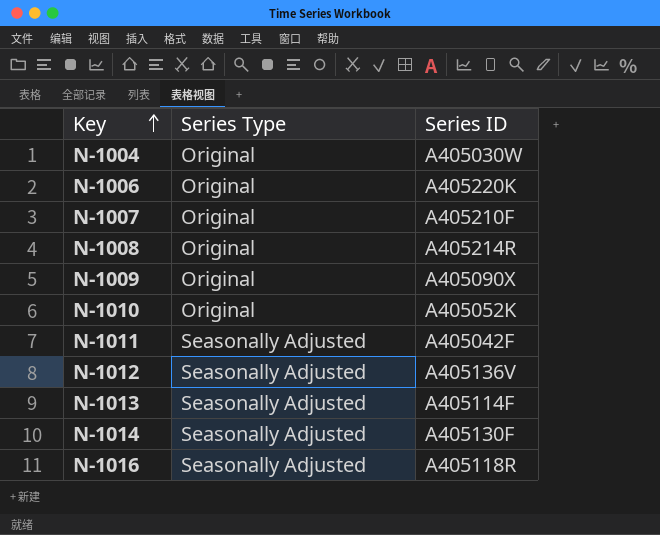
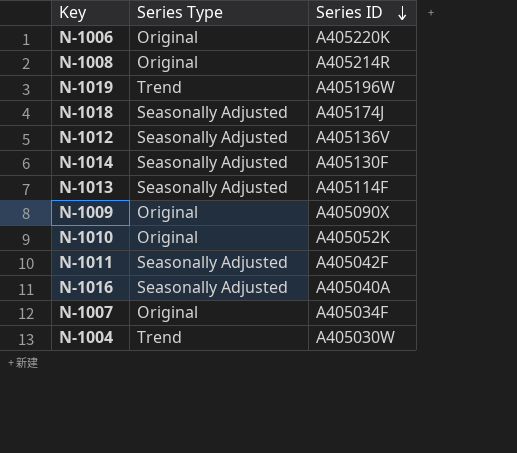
row order: Key ascending -> Series ID descending
row N-1019: none -> Trend | A405196W
row N-1018: none -> Seasonally Adjusted | A405174J
N-1016 | Series ID: A405118R -> A405040A
N-1007 | Series ID: A405210F -> A405034F
N-1004 | Series Type: Original -> Trend

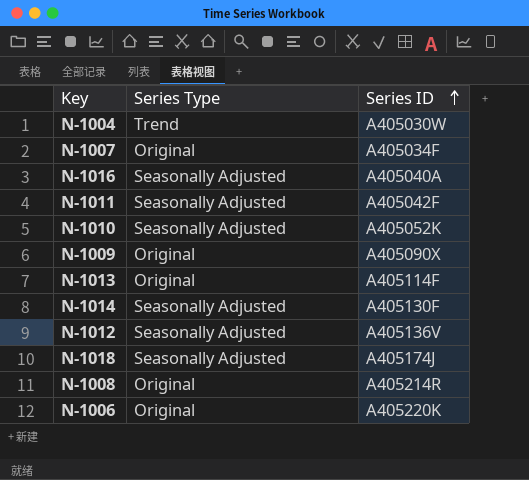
row order: Series ID descending -> Series ID ascending
row N-1019: Trend | A405196W -> none
N-1010 | Series Type: Original -> Seasonally Adjusted
N-1013 | Series Type: Seasonally Adjusted -> Original

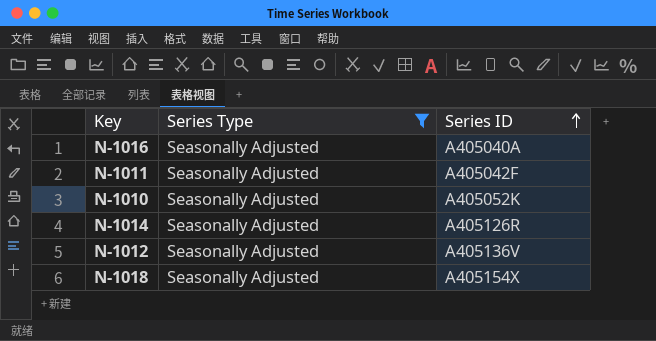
filter: none -> Series Type = Seasonally Adjusted
N-1014 | Series ID: A405130F -> A405126R
N-1018 | Series ID: A405174J -> A405154X

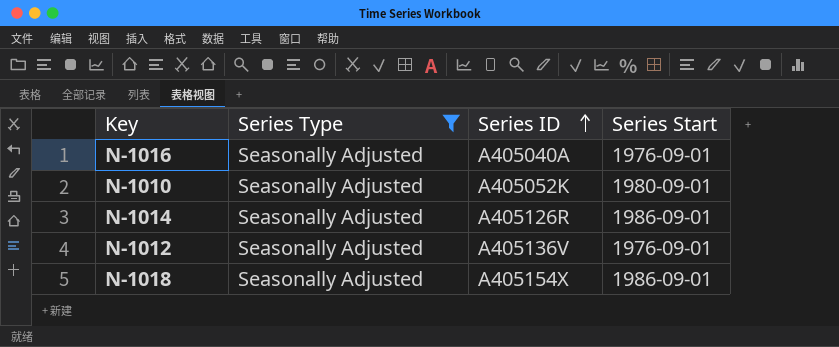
column Series Start | position: none -> 4
row N-1011: Seasonally Adjusted | A405042F -> none

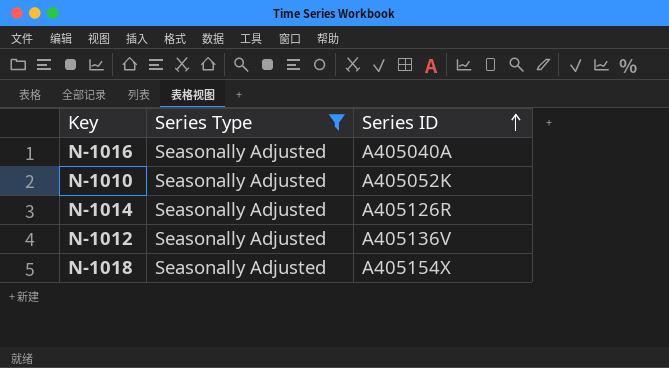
column Series Start | position: 4 -> none

